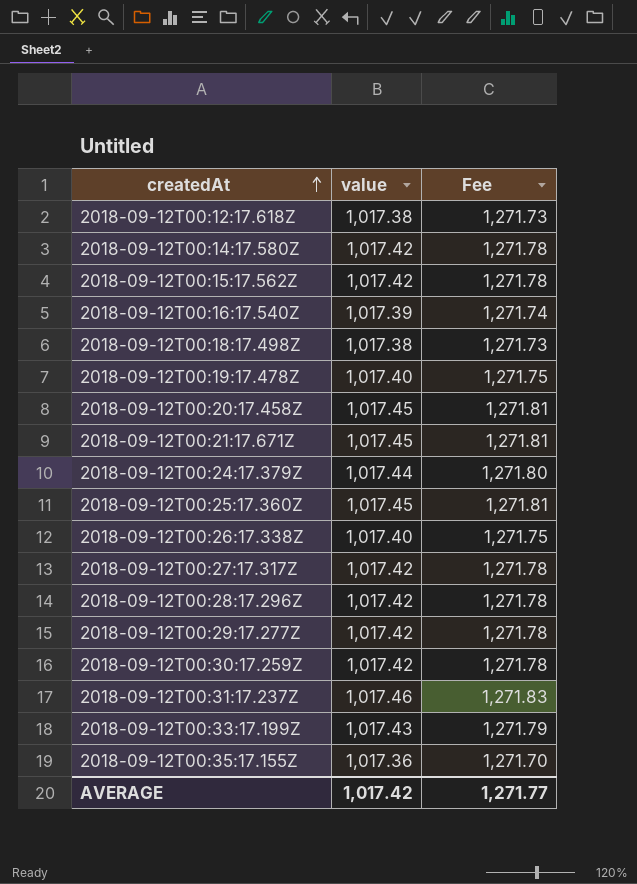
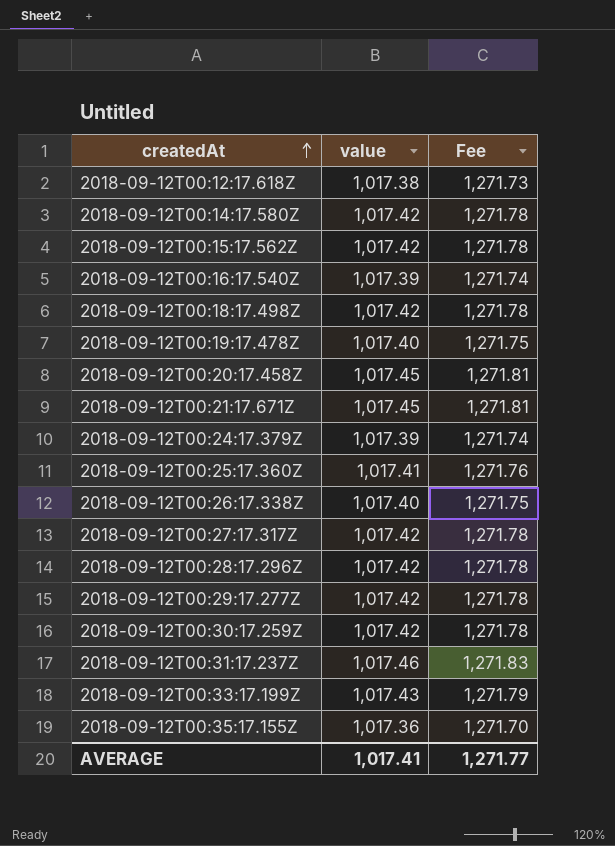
2018-09-12T00:18:17.498Z | value: 1,017.38 -> 1,017.42
2018-09-12T00:18:17.498Z | Fee: 1,271.73 -> 1,271.78
2018-09-12T00:24:17.379Z | value: 1,017.44 -> 1,017.39
2018-09-12T00:24:17.379Z | Fee: 1,271.80 -> 1,271.74
2018-09-12T00:25:17.360Z | value: 1,017.45 -> 1,017.41
2018-09-12T00:25:17.360Z | Fee: 1,271.81 -> 1,271.76
AVERAGE | value: 1,017.42 -> 1,017.41

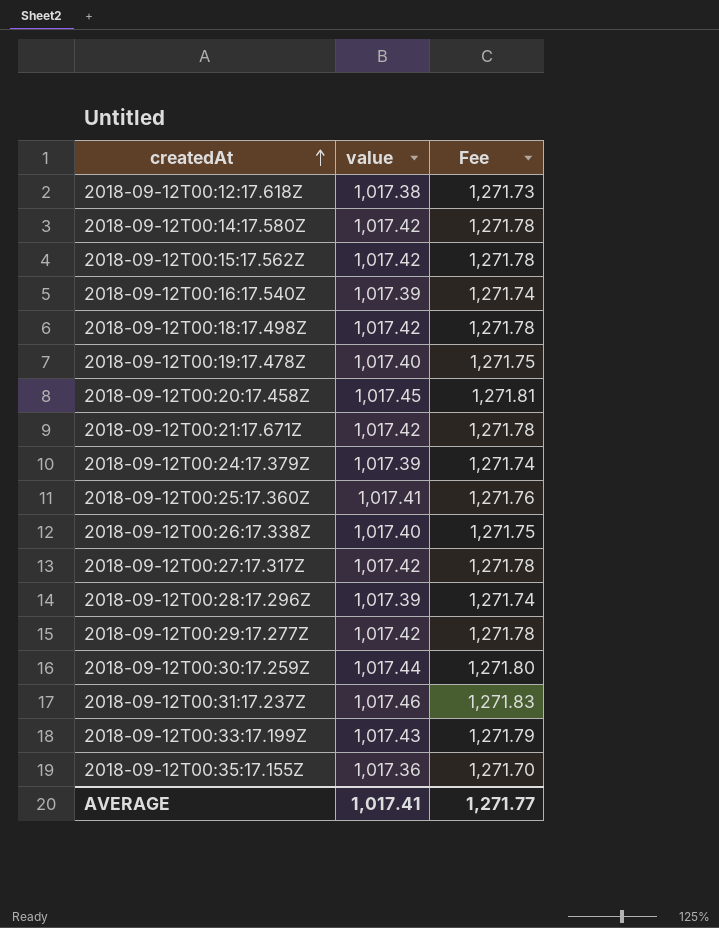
2018-09-12T00:21:17.671Z | value: 1,017.45 -> 1,017.42
2018-09-12T00:21:17.671Z | Fee: 1,271.81 -> 1,271.78
2018-09-12T00:28:17.296Z | value: 1,017.42 -> 1,017.39
2018-09-12T00:28:17.296Z | Fee: 1,271.78 -> 1,271.74
2018-09-12T00:30:17.259Z | value: 1,017.42 -> 1,017.44
2018-09-12T00:30:17.259Z | Fee: 1,271.78 -> 1,271.80

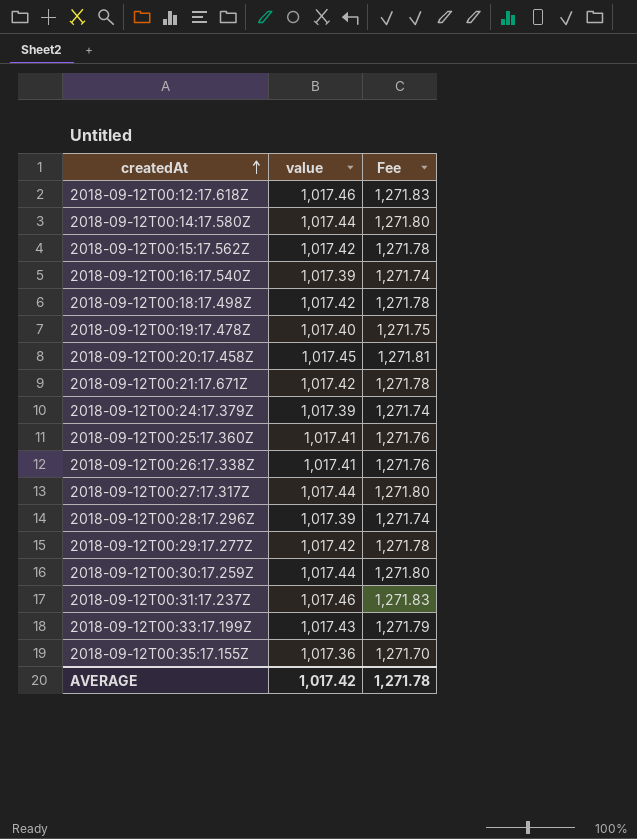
2018-09-12T00:12:17.618Z | value: 1,017.38 -> 1,017.46
2018-09-12T00:12:17.618Z | Fee: 1,271.73 -> 1,271.83
2018-09-12T00:14:17.580Z | value: 1,017.42 -> 1,017.44
2018-09-12T00:14:17.580Z | Fee: 1,271.78 -> 1,271.80
2018-09-12T00:26:17.338Z | value: 1,017.40 -> 1,017.41
2018-09-12T00:26:17.338Z | Fee: 1,271.75 -> 1,271.76
2018-09-12T00:27:17.317Z | value: 1,017.42 -> 1,017.44
2018-09-12T00:27:17.317Z | Fee: 1,271.78 -> 1,271.80
AVERAGE | value: 1,017.41 -> 1,017.42
AVERAGE | Fee: 1,271.77 -> 1,271.78

